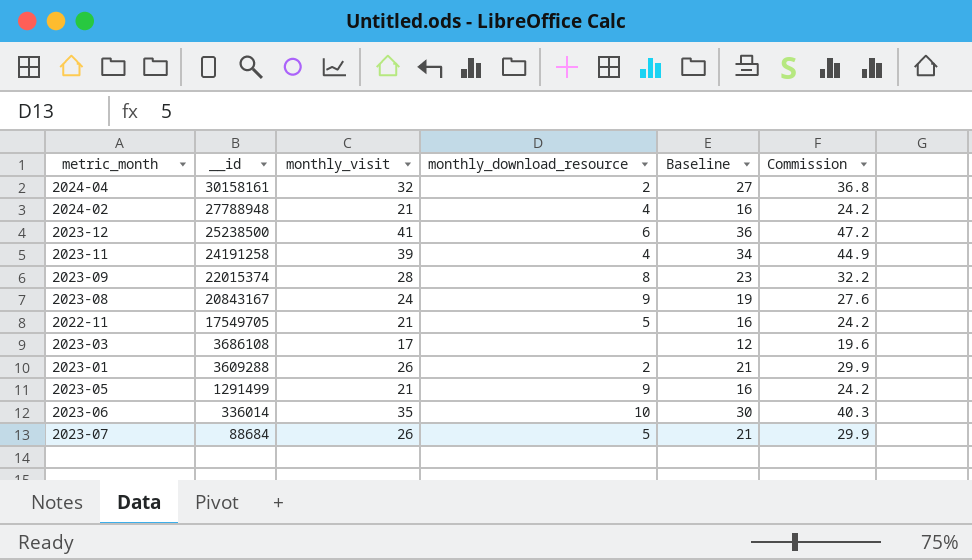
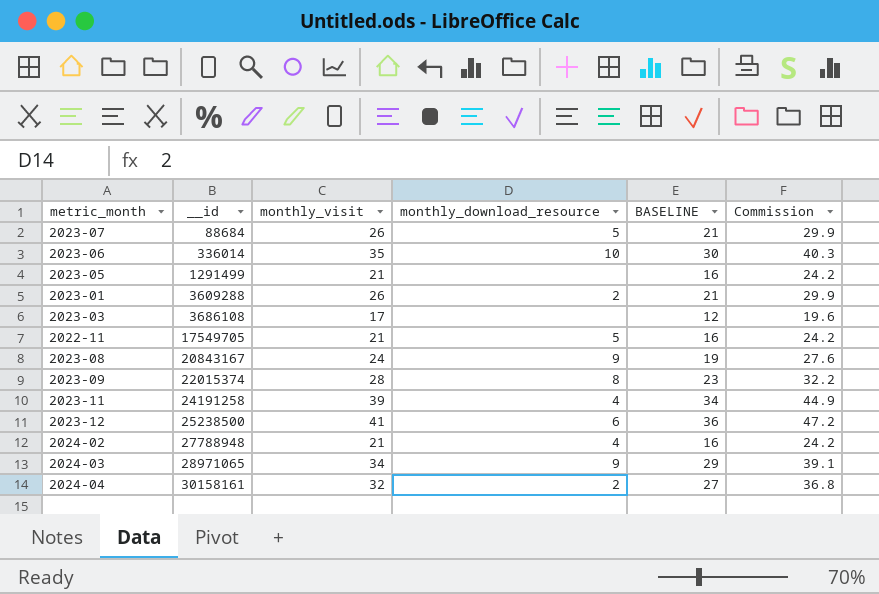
row order: __id descending -> __id ascending
column name: Baseline -> BASELINE
2023-05 | monthly_download_resource: 9 -> none
row 2024-03: none -> 28971065 | 34 | 9 | 29 | 39.1

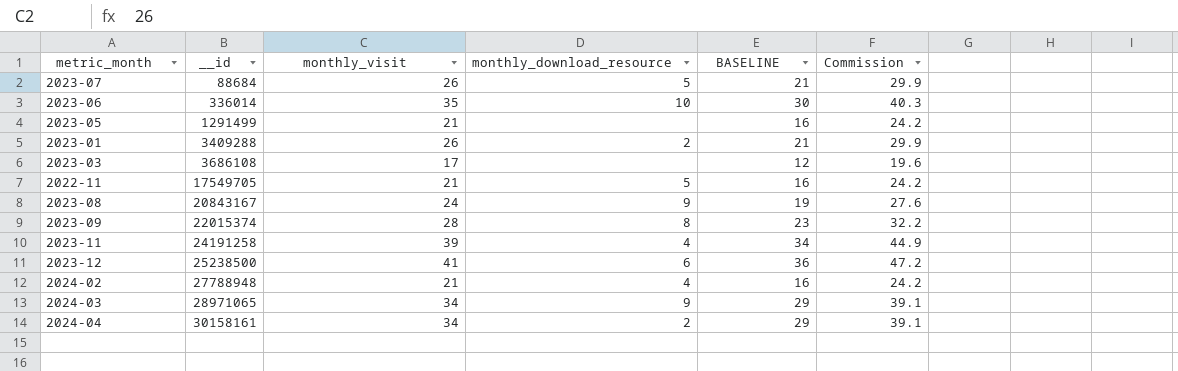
2023-01 | __id: 3609288 -> 3409288
2024-04 | monthly_visit: 32 -> 34
2024-04 | BASELINE: 27 -> 29
2024-04 | Commission: 36.8 -> 39.1

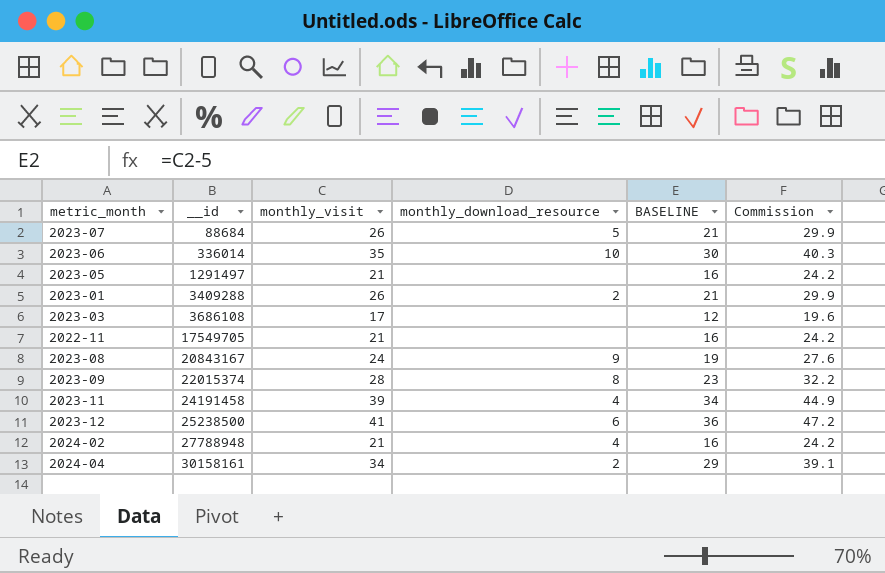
row 2024-03: 28971065 | 34 | 9 | 29 | 39.1 -> none
2023-05 | __id: 1291499 -> 1291497
2022-11 | monthly_download_resource: 5 -> none
2023-11 | __id: 24191258 -> 24191458

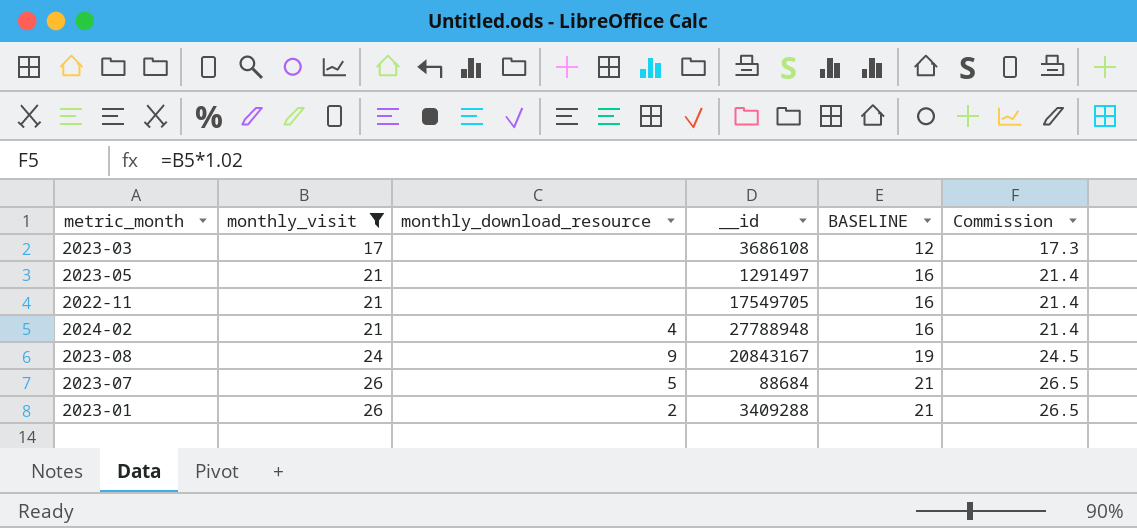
filter: none -> monthly_visit <= 26
row order: __id ascending -> monthly_visit ascending
column __id | position: 2 -> 4
column Commission | formula: [monthly_visit] * 1.15 -> [monthly_visit] * 1.02

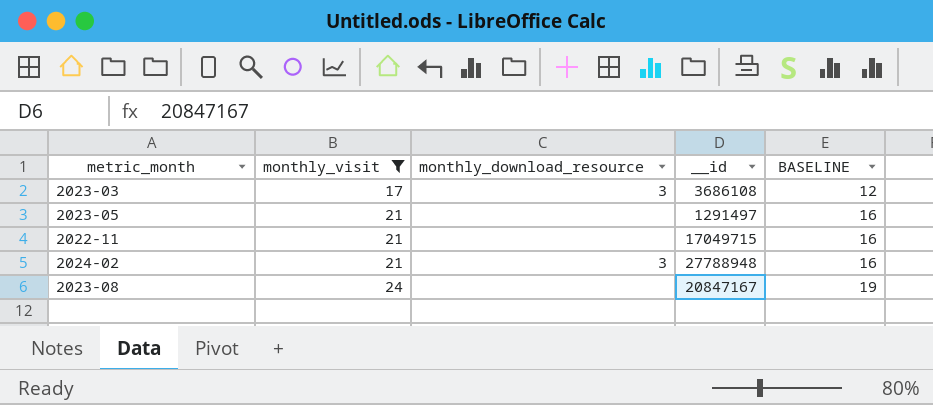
column Commission | formula: [monthly_visit] * 1.02 -> none
row 2023-07: 26 | 5 | 88684 | 21 | 26.5 -> none
row 2023-01: 26 | 2 | 3409288 | 21 | 26.5 -> none
2023-03 | monthly_download_resource: none -> 3
2022-11 | __id: 17549705 -> 17049715
2024-02 | monthly_download_resource: 4 -> 3
2023-08 | monthly_download_resource: 9 -> none
2023-08 | __id: 20843167 -> 20847167

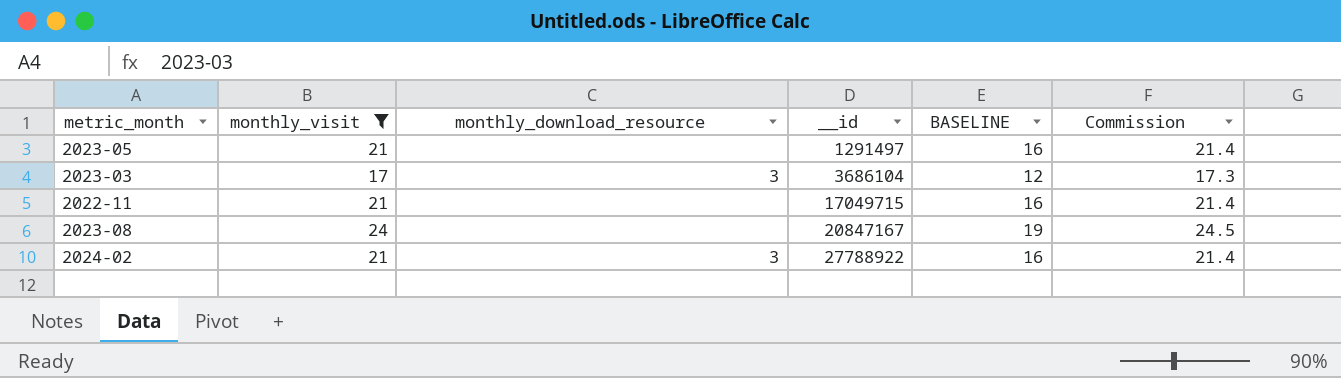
row order: monthly_visit ascending -> __id ascending
column Commission | formula: none -> [monthly_visit] * 1.02
2023-03 | __id: 3686108 -> 3686104
2024-02 | __id: 27788948 -> 27788922

